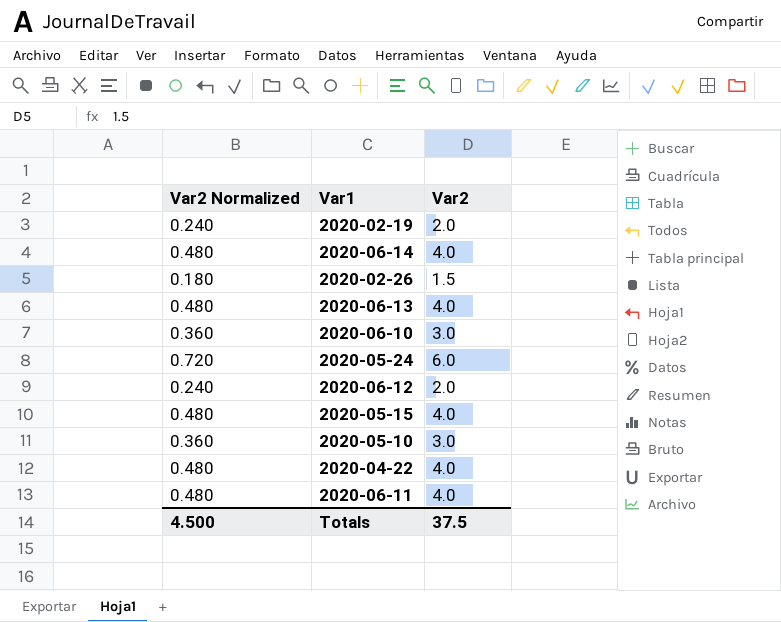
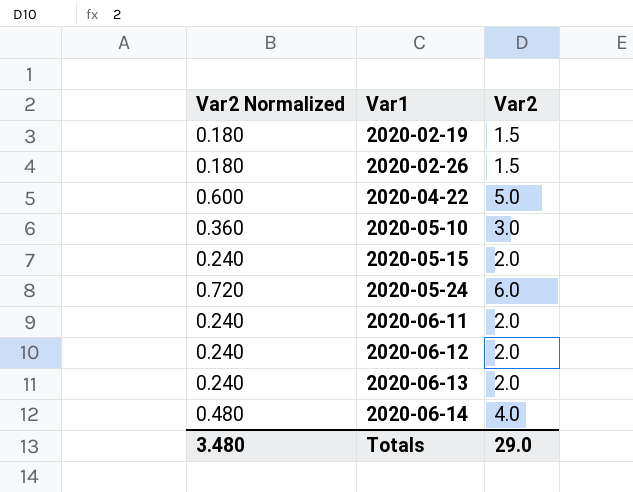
row order: none -> Var1 ascending
row 2020-06-10: 0.360 | 3.0 -> none
2020-02-19 | Var2 Normalized: 0.240 -> 0.180
2020-02-19 | Var2: 2.0 -> 1.5
2020-04-22 | Var2 Normalized: 0.480 -> 0.600
2020-04-22 | Var2: 4.0 -> 5.0
2020-05-15 | Var2 Normalized: 0.480 -> 0.240
2020-05-15 | Var2: 4.0 -> 2.0
2020-06-11 | Var2 Normalized: 0.480 -> 0.240
2020-06-11 | Var2: 4.0 -> 2.0
2020-06-13 | Var2 Normalized: 0.480 -> 0.240
2020-06-13 | Var2: 4.0 -> 2.0
Totals | Var2 Normalized: 4.500 -> 3.480
Totals | Var2: 37.5 -> 29.0

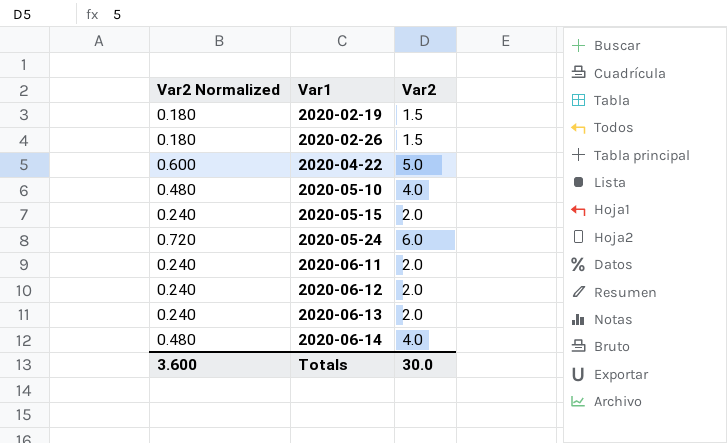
2020-05-10 | Var2 Normalized: 0.360 -> 0.480
2020-05-10 | Var2: 3.0 -> 4.0
Totals | Var2 Normalized: 3.480 -> 3.600
Totals | Var2: 29.0 -> 30.0

